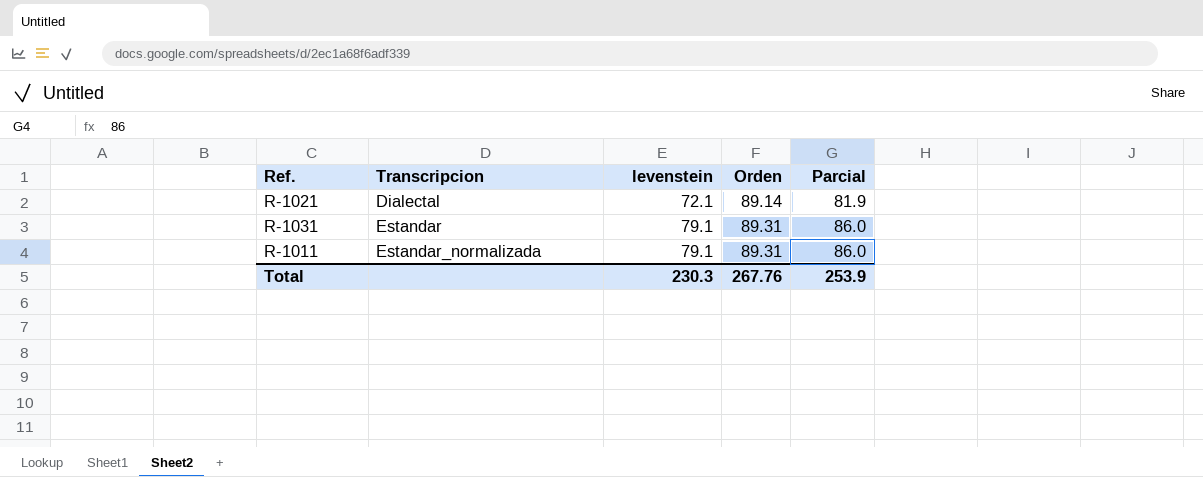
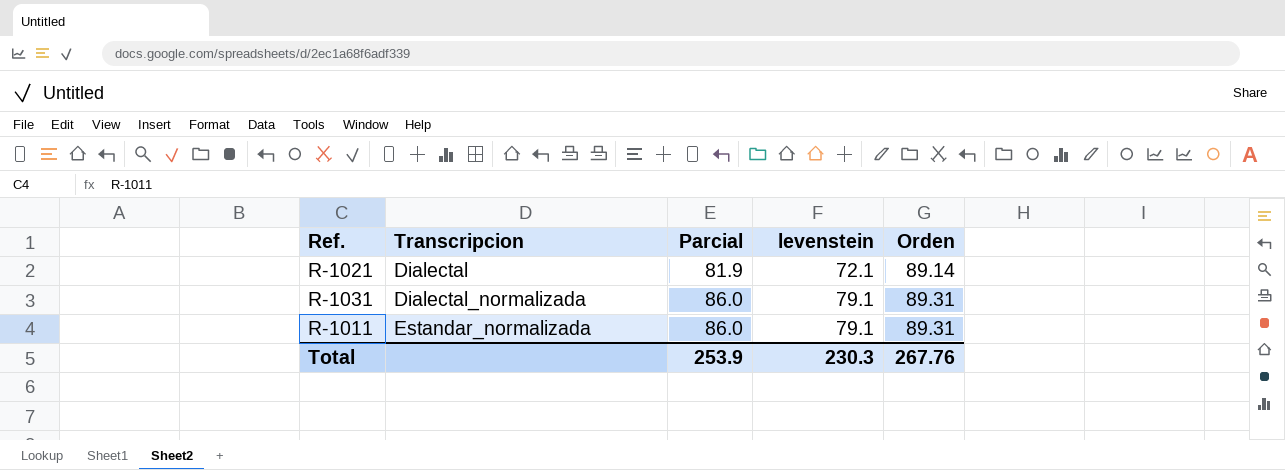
column Parcial | position: 5 -> 3
R-1031 | Transcripcion: Estandar -> Dialectal_normalizada

